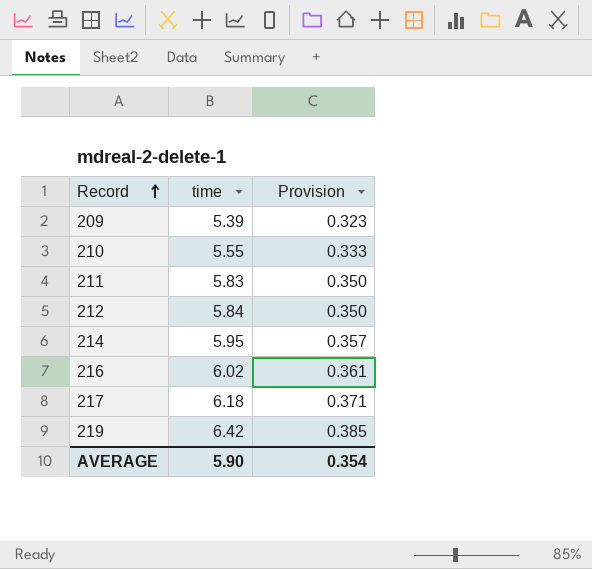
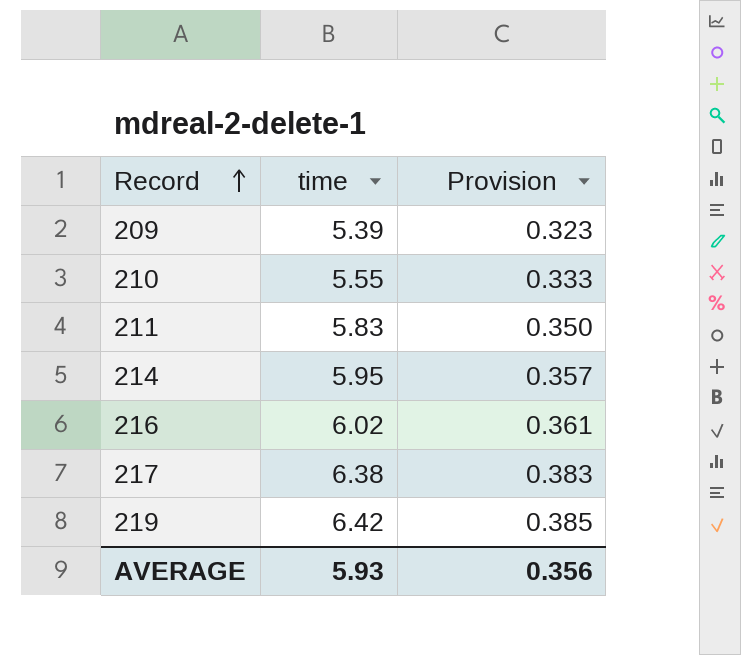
row 212: 5.84 | 0.350 -> none
217 | time: 6.18 -> 6.38
217 | Provision: 0.371 -> 0.383
AVERAGE | time: 5.90 -> 5.93
AVERAGE | Provision: 0.354 -> 0.356

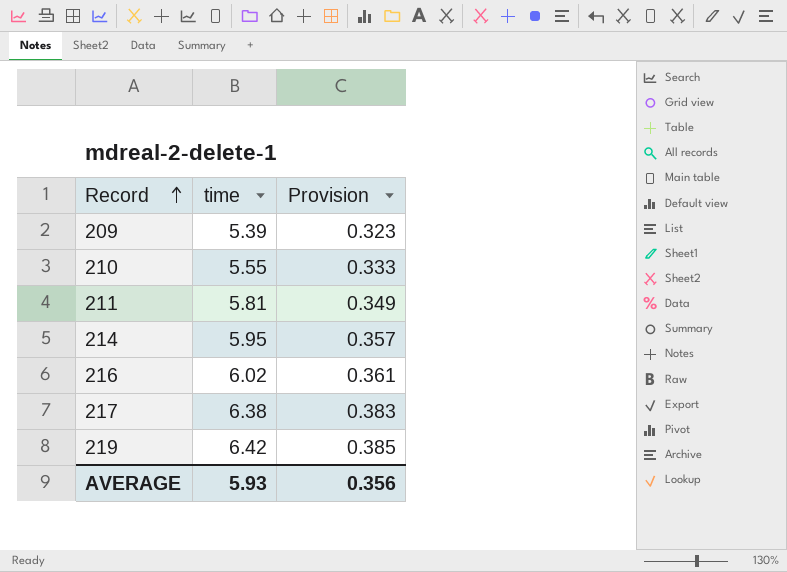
211 | time: 5.83 -> 5.81
211 | Provision: 0.350 -> 0.349

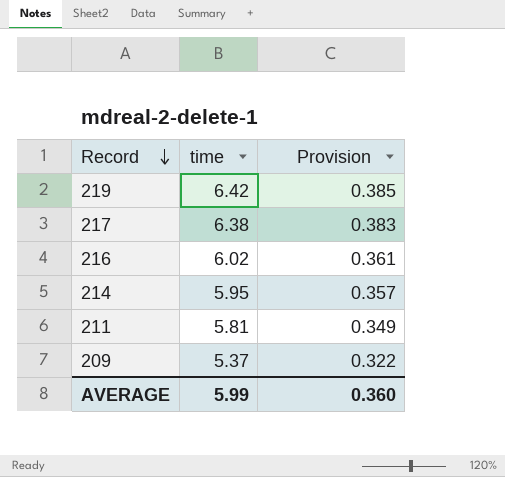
row order: Record ascending -> Record descending
row 210: 5.55 | 0.333 -> none
209 | time: 5.39 -> 5.37
209 | Provision: 0.323 -> 0.322
AVERAGE | time: 5.93 -> 5.99
AVERAGE | Provision: 0.356 -> 0.360

